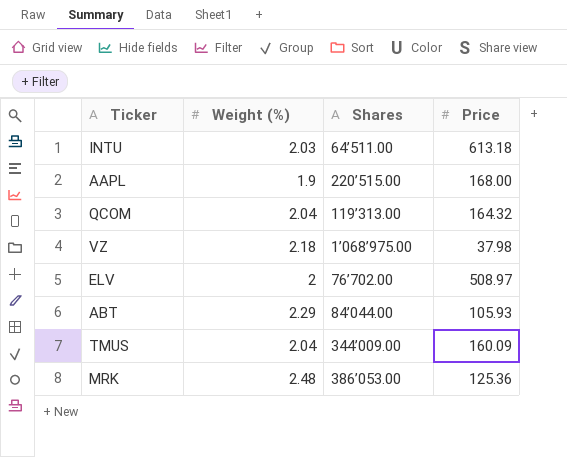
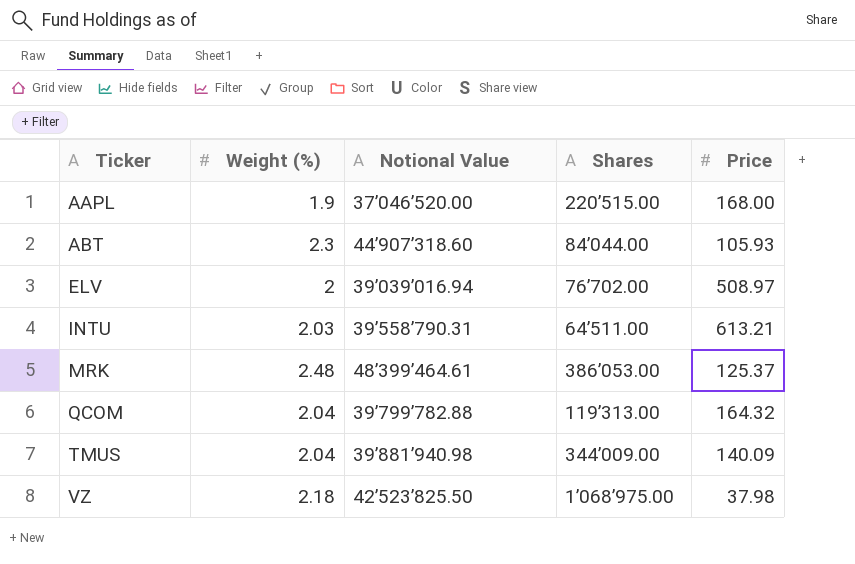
row order: none -> Ticker ascending
column Notional Value | position: none -> 3
ABT | Weight (%): 2.29 -> 2.3
INTU | Price: 613.18 -> 613.21
MRK | Price: 125.36 -> 125.37
TMUS | Price: 160.09 -> 140.09

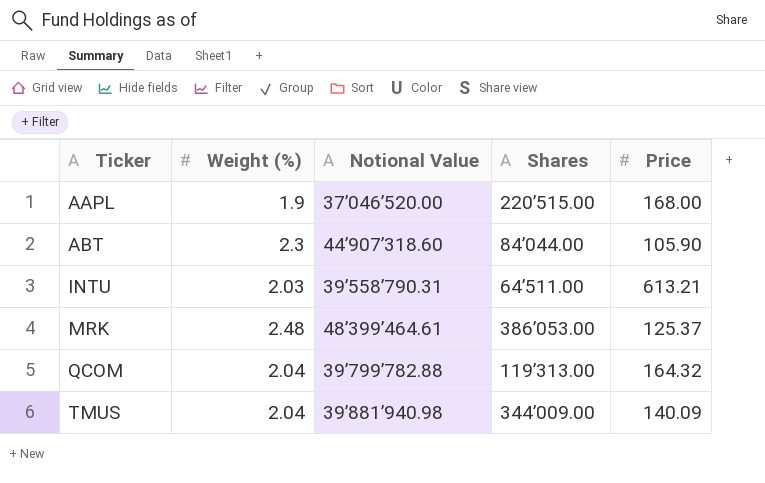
row ELV: 2 | 39’039’016.94 | 76’702.00 | 508.97 -> none
row VZ: 2.18 | 42’523’825.50 | 1’068’975.00 | 37.98 -> none
ABT | Price: 105.93 -> 105.90

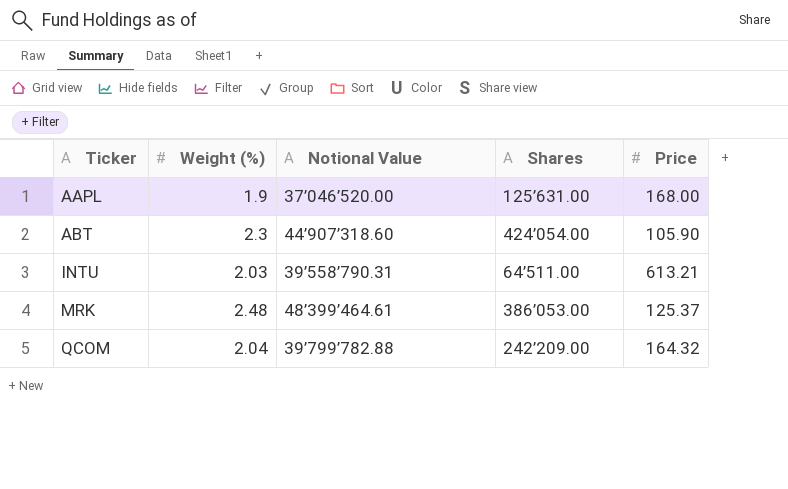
row TMUS: 2.04 | 39’881’940.98 | 344’009.00 | 140.09 -> none
AAPL | Shares: 220’515.00 -> 125’631.00
ABT | Shares: 84’044.00 -> 424’054.00
QCOM | Shares: 119’313.00 -> 242’209.00

